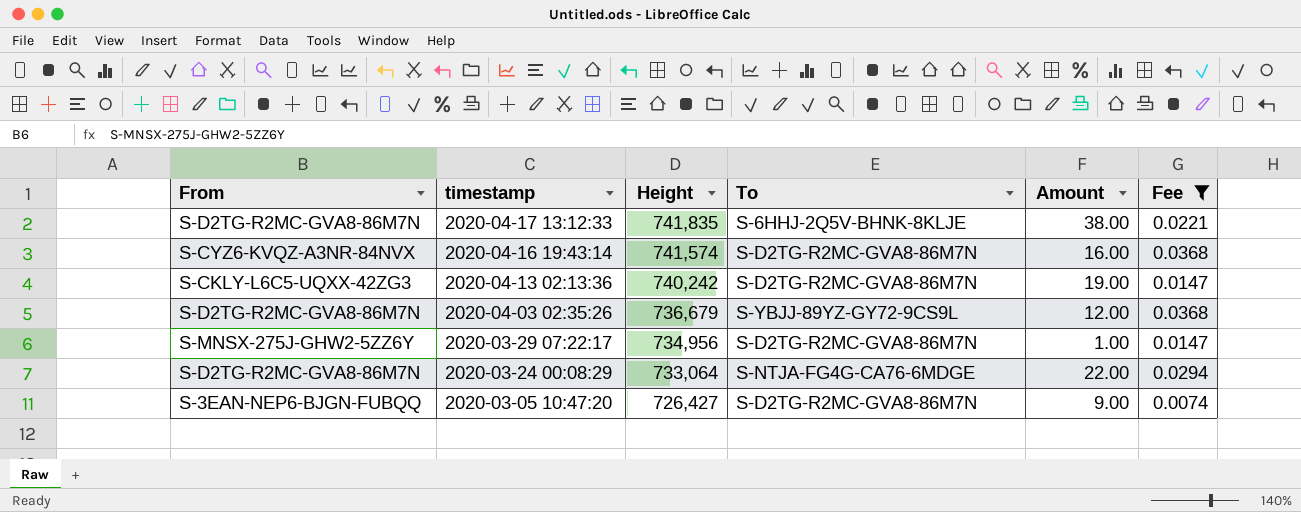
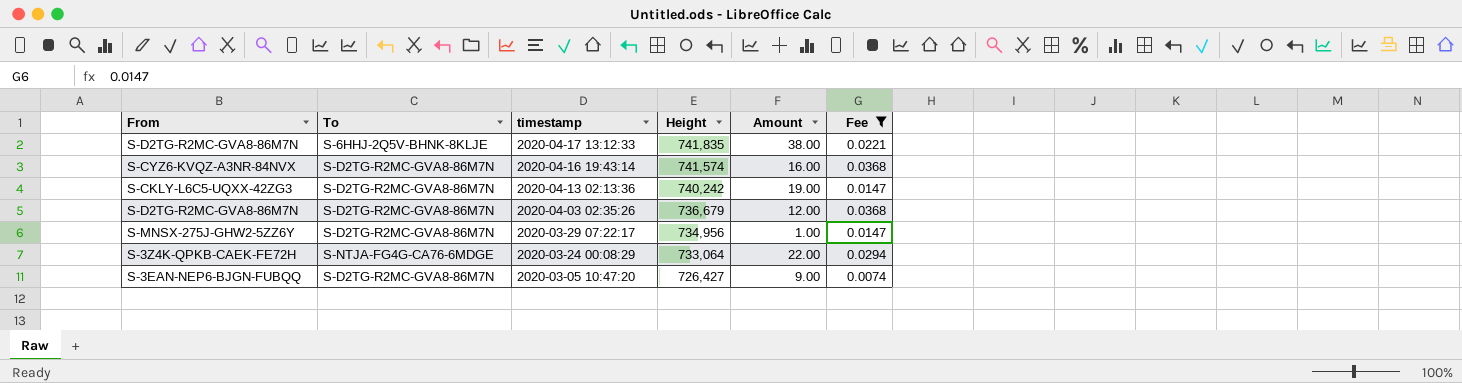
column To | position: 4 -> 2
2020-04-03 02:35:26 | To: S-YBJJ-89YZ-GY72-9CS9L -> S-D2TG-R2MC-GVA8-86M7N
2020-03-24 00:08:29 | From: S-D2TG-R2MC-GVA8-86M7N -> S-3Z4K-QPKB-CAEK-FE72H

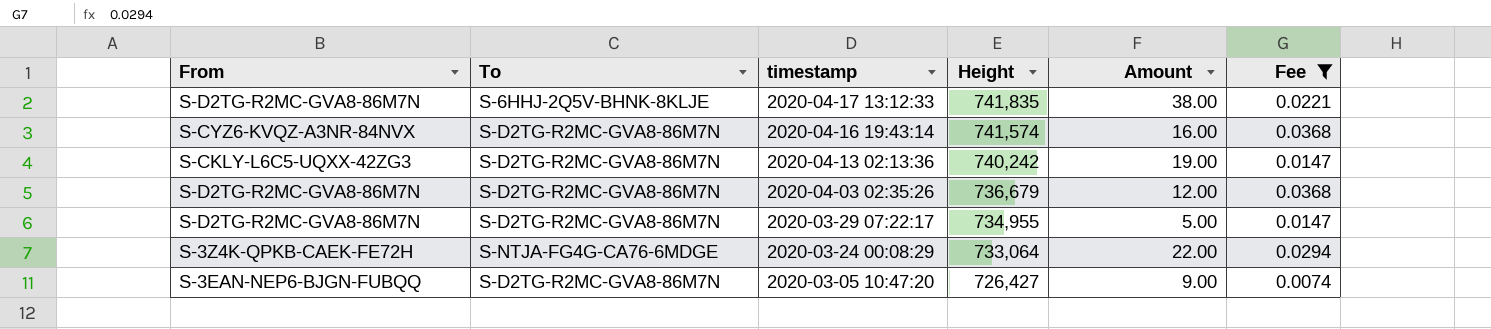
2020-03-29 07:22:17 | From: S-MNSX-275J-GHW2-5ZZ6Y -> S-D2TG-R2MC-GVA8-86M7N
2020-03-29 07:22:17 | Height: 734,956 -> 734,955
2020-03-29 07:22:17 | Amount: 1.00 -> 5.00

